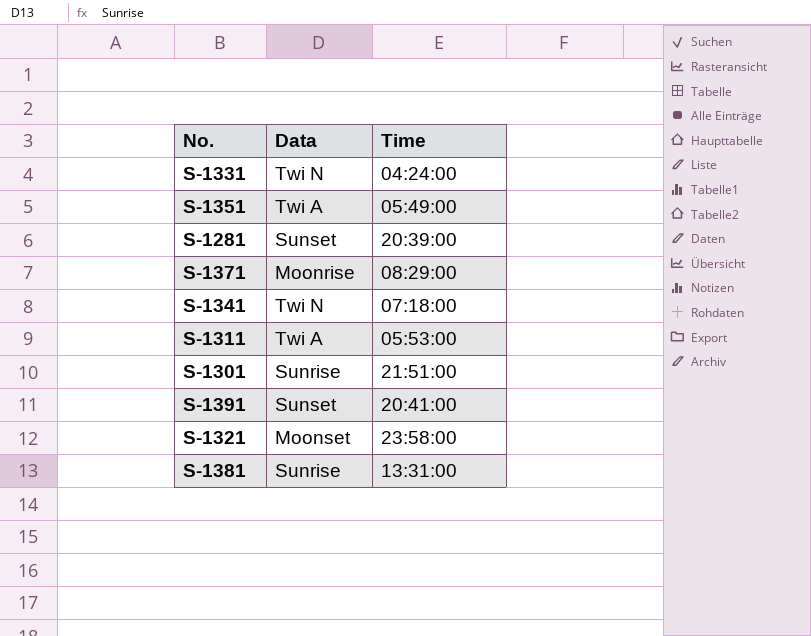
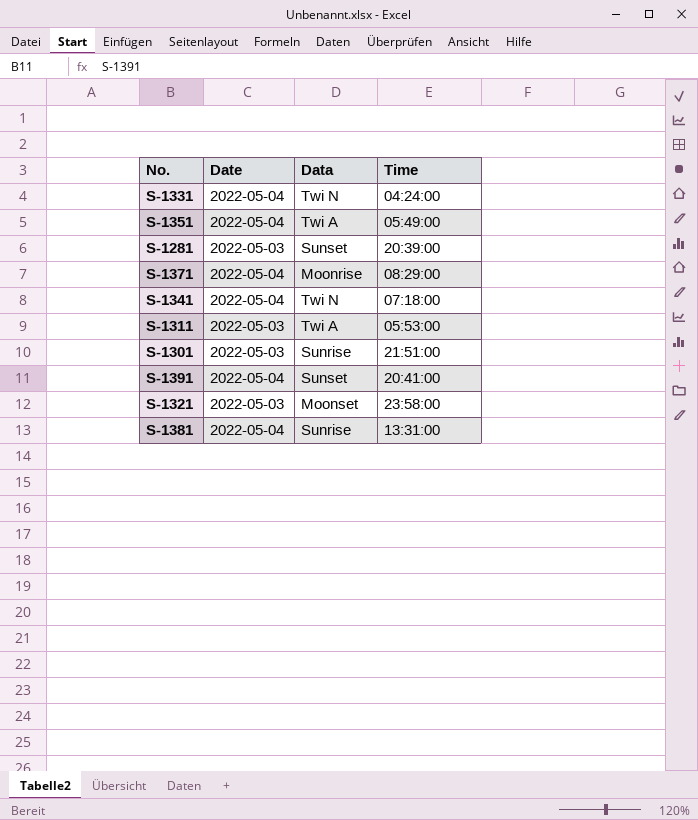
column Date | position: none -> 2

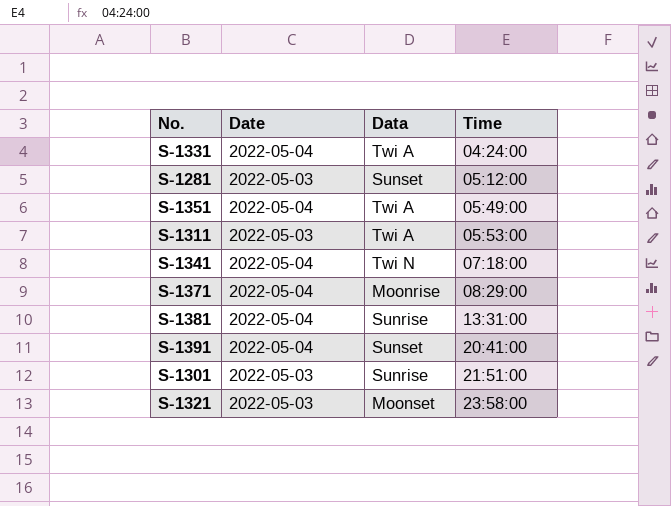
row order: none -> Time ascending
S-1331 | Data: Twi N -> Twi A
S-1281 | Time: 20:39:00 -> 05:12:00

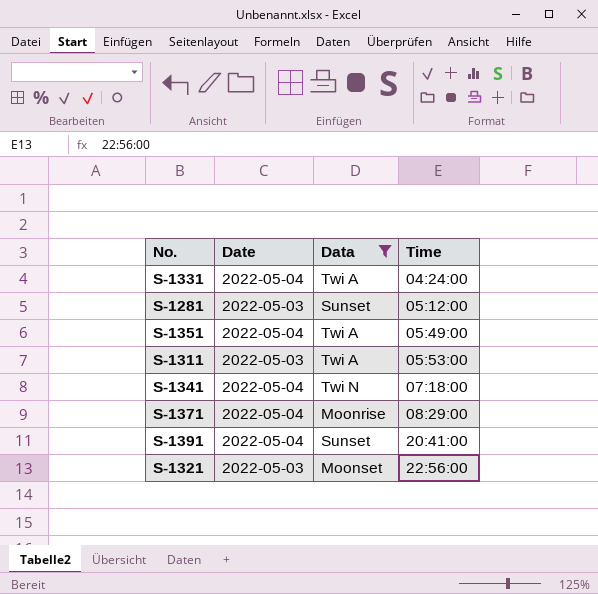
filter: none -> Data != Sunrise
S-1321 | Time: 23:58:00 -> 22:56:00

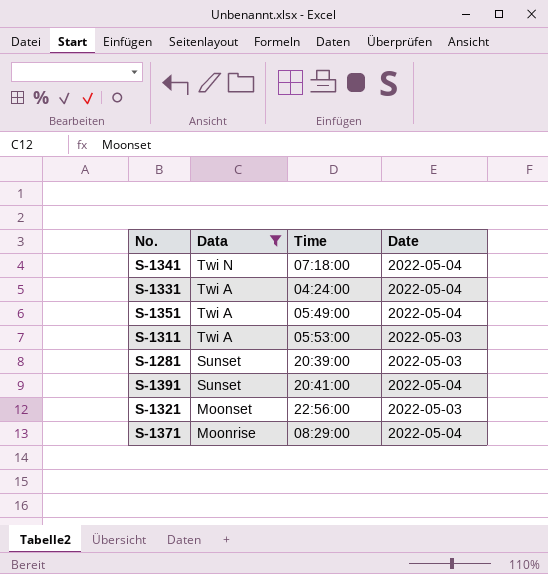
row order: Time ascending -> Data descending
column Date | position: 2 -> 4
S-1281 | Time: 05:12:00 -> 20:39:00

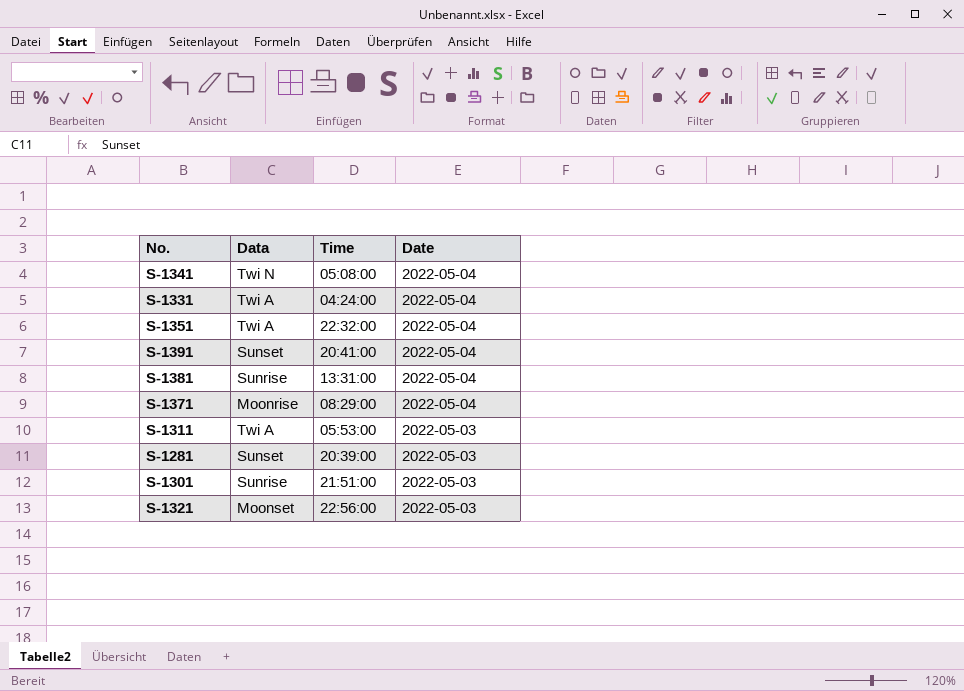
filter: Data != Sunrise -> none
row order: Data descending -> Date descending
S-1341 | Time: 07:18:00 -> 05:08:00
S-1351 | Time: 05:49:00 -> 22:32:00

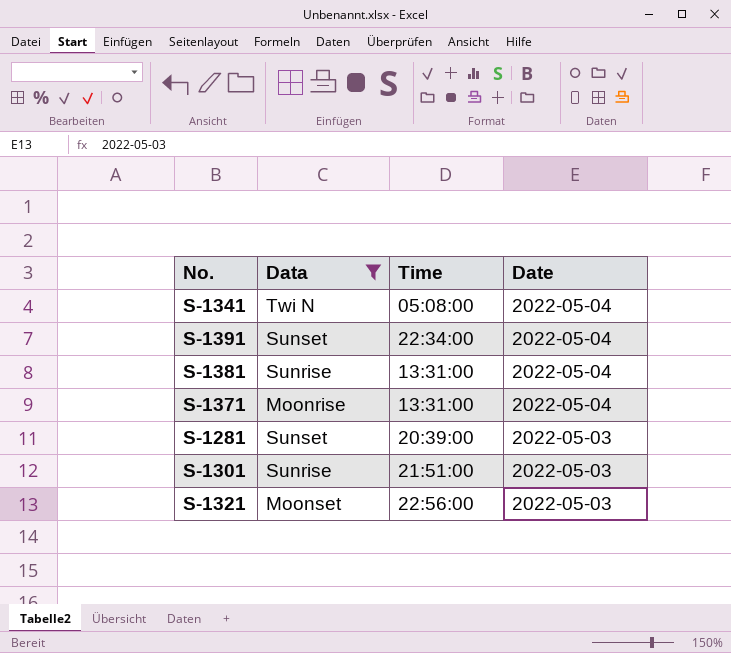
filter: none -> Data != Twi A
S-1391 | Time: 20:41:00 -> 22:34:00
S-1371 | Time: 08:29:00 -> 13:31:00

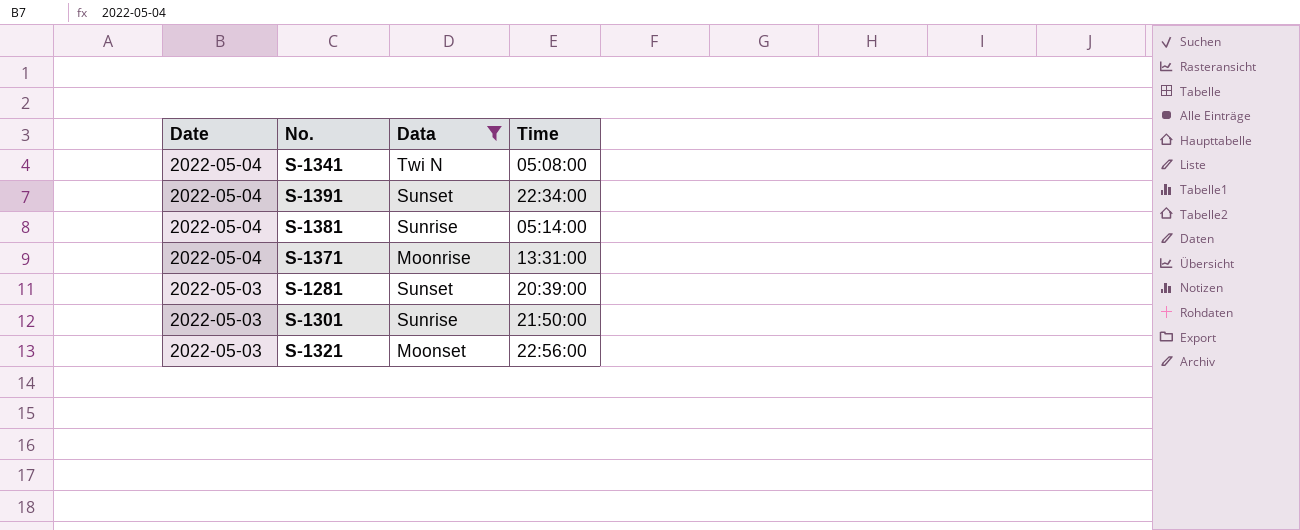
column Date | position: 4 -> 1
S-1381 | Time: 13:31:00 -> 05:14:00
S-1301 | Time: 21:51:00 -> 21:50:00

